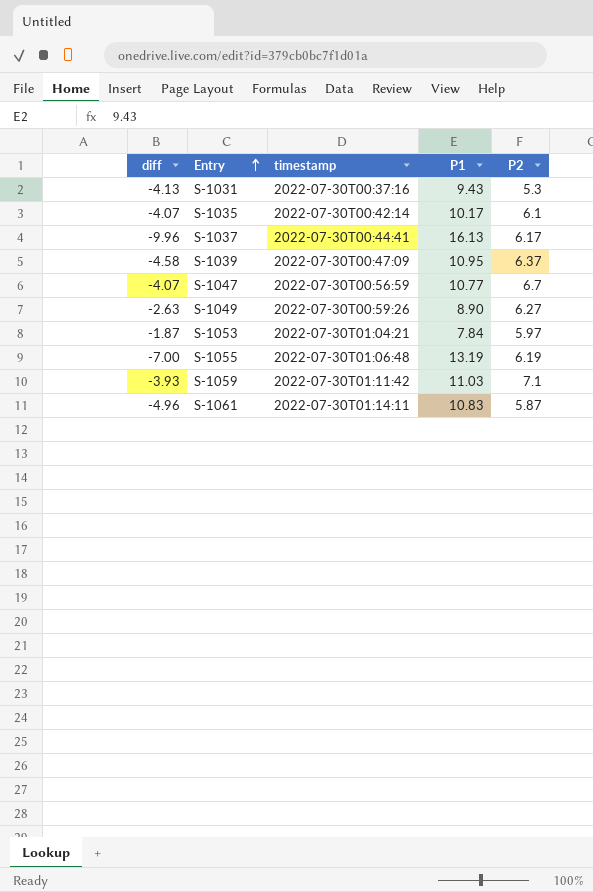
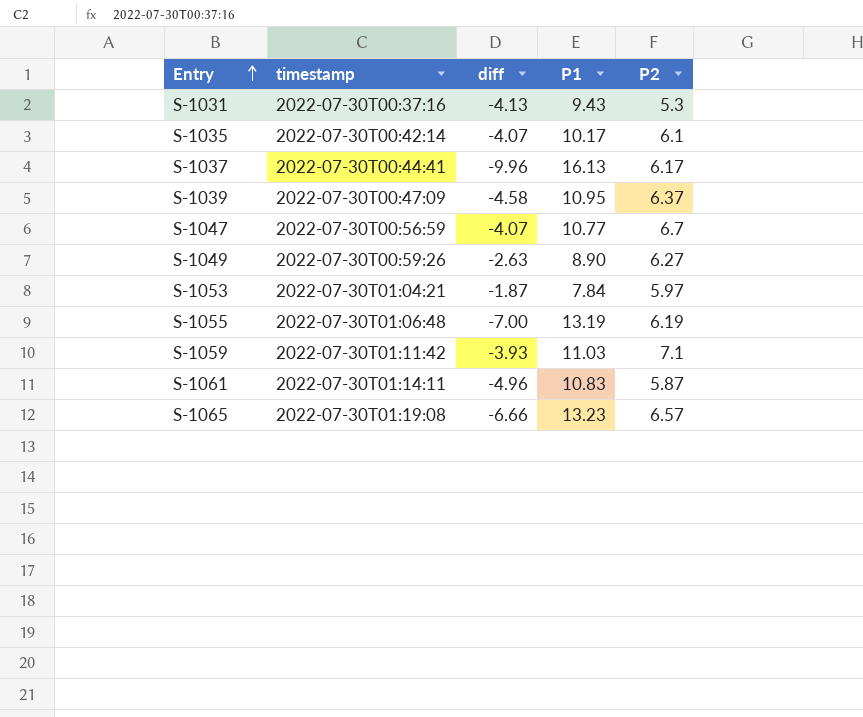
column diff | position: 1 -> 3
row S-1065: none -> 2022-07-30T01:19:08 | -6.66 | 13.23 | 6.57

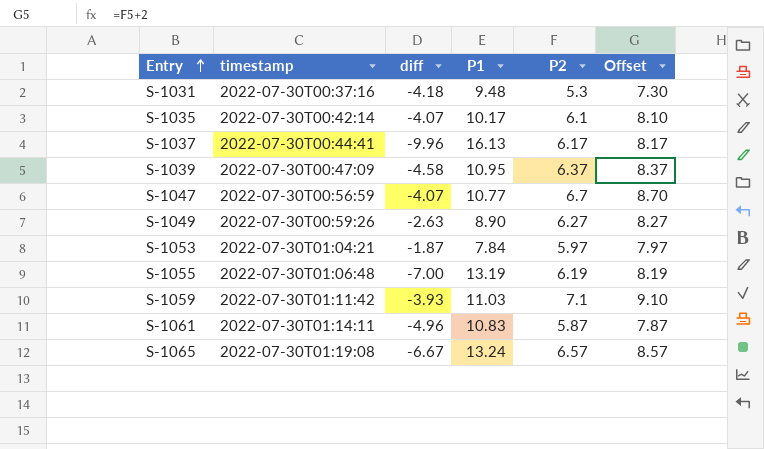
column Offset | formula: none -> [P2] + 2
S-1031 | diff: -4.13 -> -4.18
S-1031 | P1: 9.43 -> 9.48
S-1065 | diff: -6.66 -> -6.67
S-1065 | P1: 13.23 -> 13.24

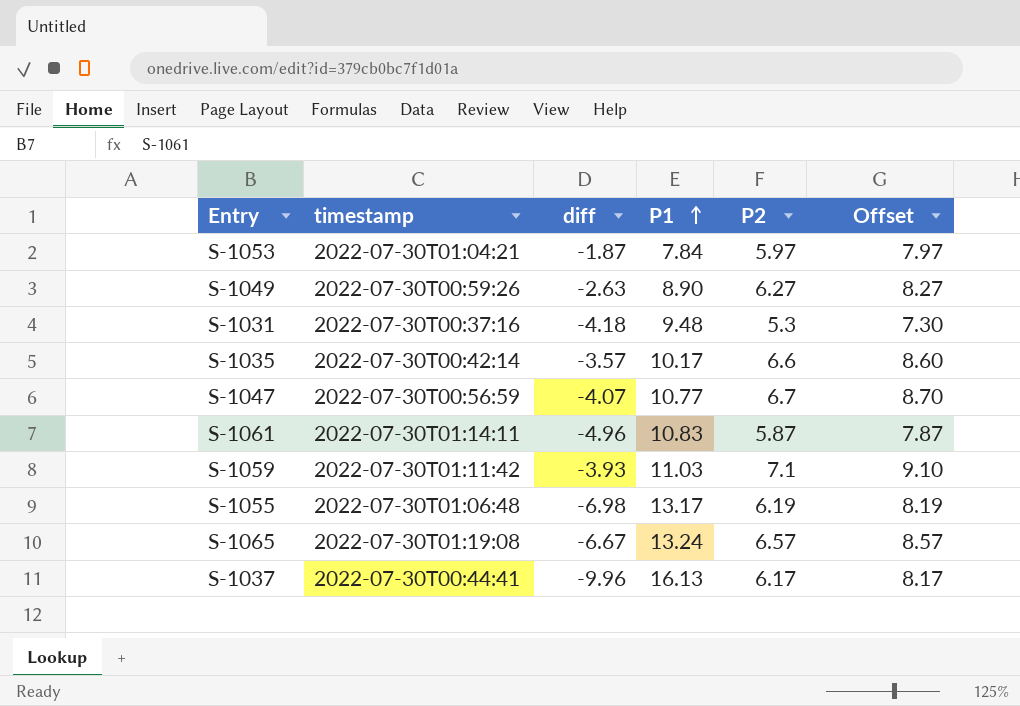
row order: Entry ascending -> P1 ascending
row S-1039: 2022-07-30T00:47:09 | -4.58 | 10.95 | 6.37 | 8.37 -> none
S-1035 | diff: -4.07 -> -3.57
S-1035 | P2: 6.1 -> 6.6
S-1035 | Offset: 8.10 -> 8.60
S-1055 | diff: -7.00 -> -6.98
S-1055 | P1: 13.19 -> 13.17

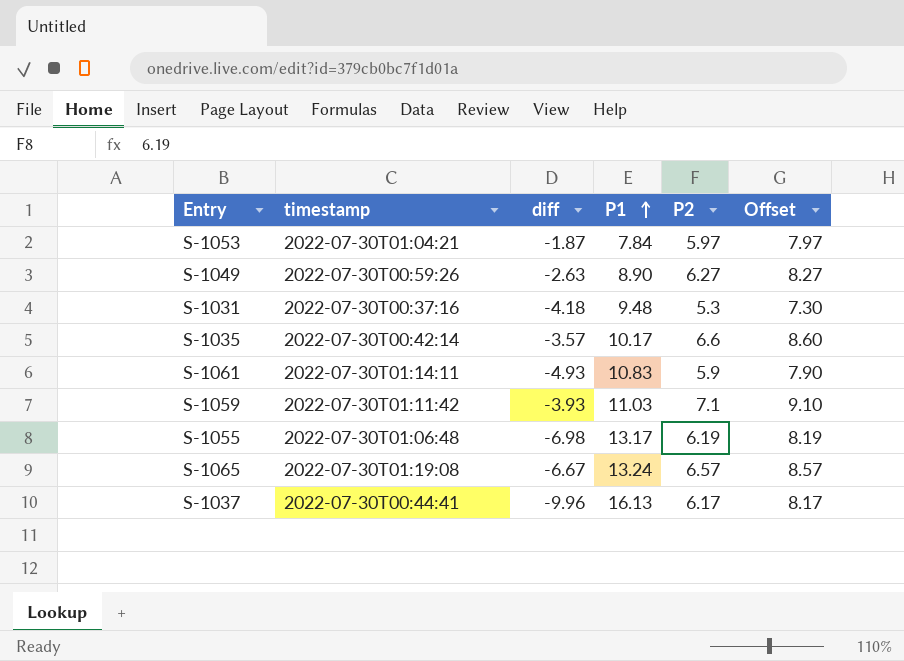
row S-1047: 2022-07-30T00:56:59 | -4.07 | 10.77 | 6.7 | 8.70 -> none
S-1061 | diff: -4.96 -> -4.93
S-1061 | P2: 5.87 -> 5.9
S-1061 | Offset: 7.87 -> 7.90

